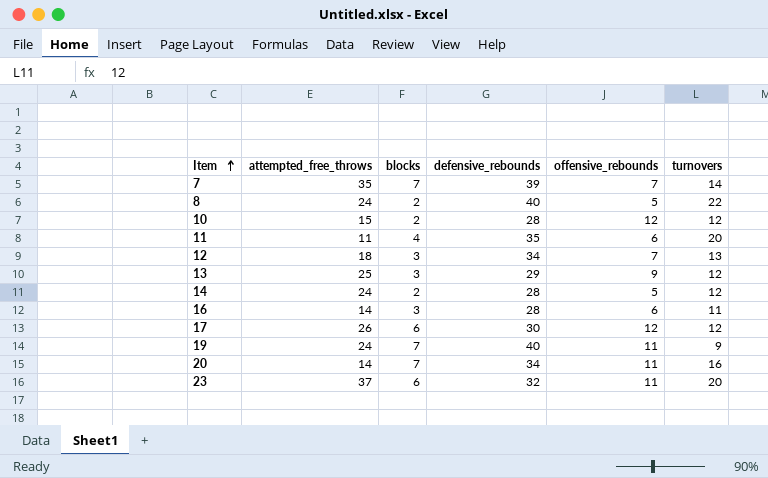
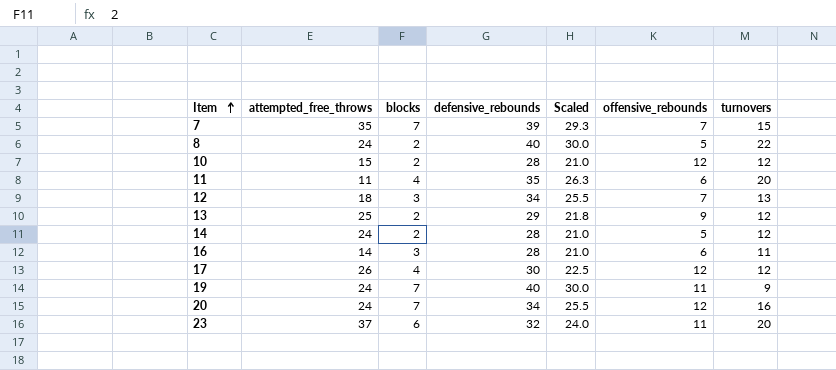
column Scaled | formula: none -> [defensive_rebounds] * 0.75
7 | turnovers: 14 -> 15
13 | blocks: 3 -> 2
17 | blocks: 6 -> 4
20 | attempted_free_throws: 14 -> 24
20 | offensive_rebounds: 11 -> 12

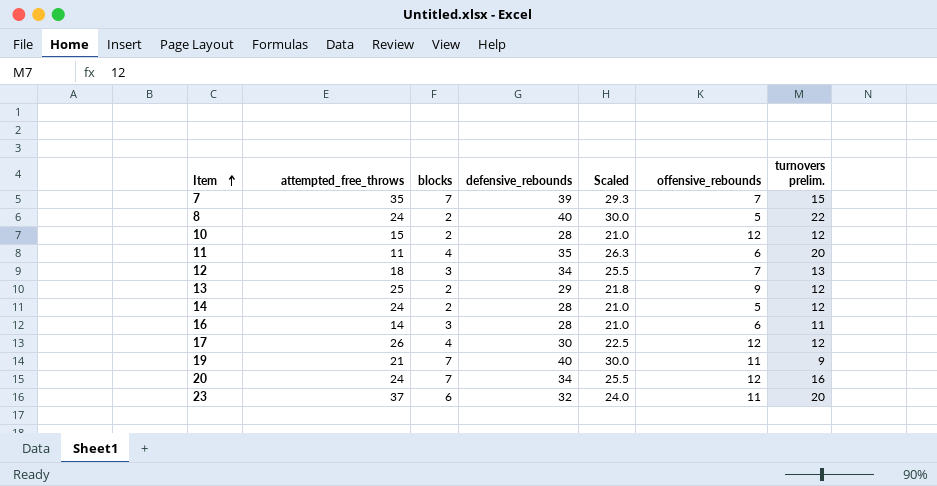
column name: turnovers -> turnovers prelim.
19 | attempted_free_throws: 24 -> 21

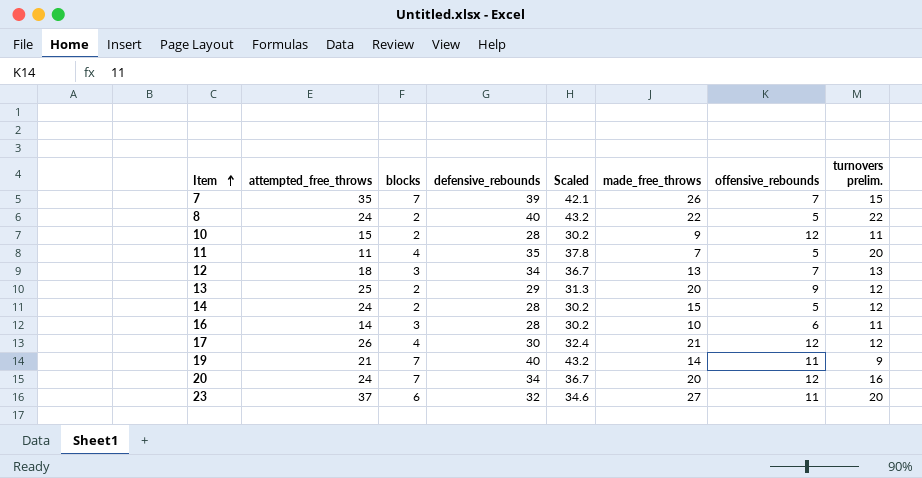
column Scaled | formula: [defensive_rebounds] * 0.75 -> [defensive_rebounds] * 1.08
column made_free_throws | position: none -> 6
10 | turnovers prelim.: 12 -> 11
11 | offensive_rebounds: 6 -> 5

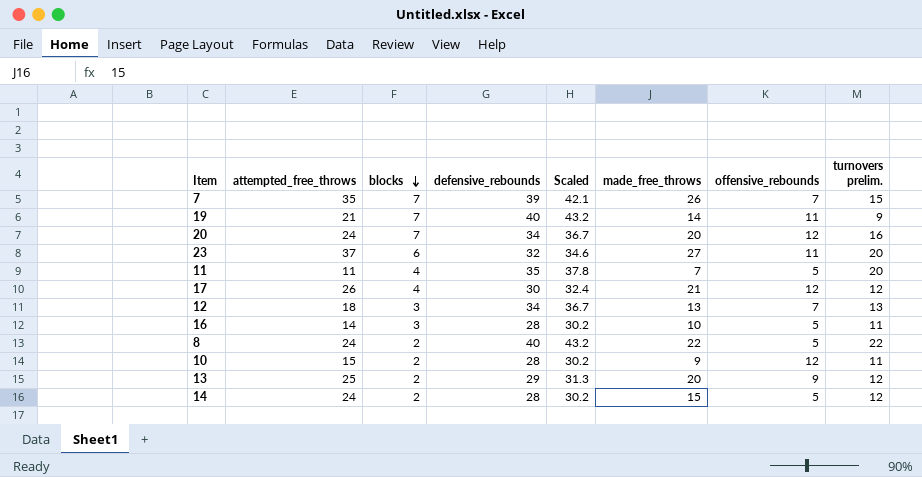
row order: Item ascending -> blocks descending
16 | offensive_rebounds: 6 -> 5

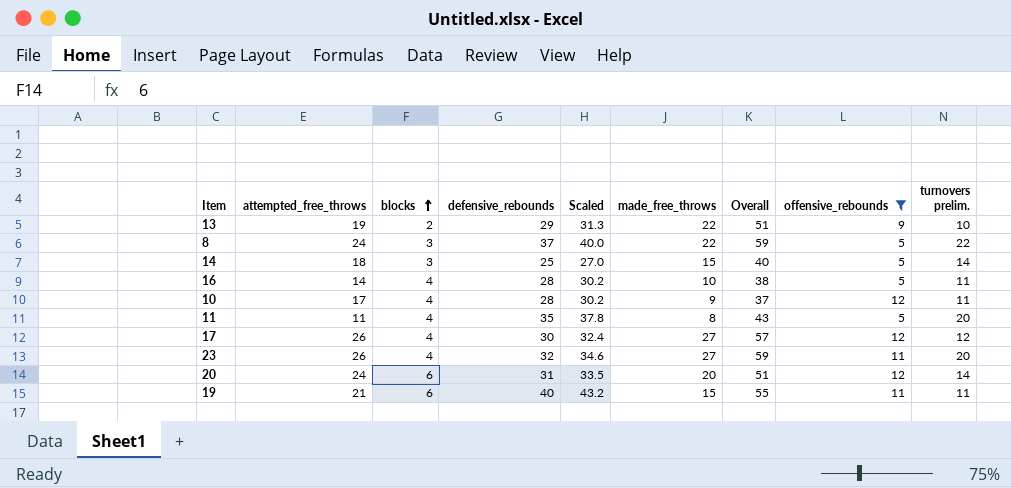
filter: none -> offensive_rebounds != 7
row order: blocks descending -> blocks ascending
column Overall | formula: none -> [defensive_rebounds] + [made_free_throws]
13 | attempted_free_throws: 25 -> 19
13 | made_free_throws: 20 -> 22
13 | turnovers prelim.: 12 -> 10
8 | blocks: 2 -> 3
8 | defensive_rebounds: 40 -> 37
8 | Scaled: 43.2 -> 40.0
14 | attempted_free_throws: 24 -> 18
14 | blocks: 2 -> 3
14 | defensive_rebounds: 28 -> 25
14 | Scaled: 30.2 -> 27.0
14 | turnovers prelim.: 12 -> 14
16 | blocks: 3 -> 4
10 | attempted_free_throws: 15 -> 17
10 | blocks: 2 -> 4
11 | made_free_throws: 7 -> 8
17 | made_free_throws: 21 -> 27
23 | attempted_free_throws: 37 -> 26
23 | blocks: 6 -> 4
20 | blocks: 7 -> 6
20 | defensive_rebounds: 34 -> 31
20 | Scaled: 36.7 -> 33.5
20 | turnovers prelim.: 16 -> 14
19 | blocks: 7 -> 6
19 | made_free_throws: 14 -> 15
19 | turnovers prelim.: 9 -> 11

